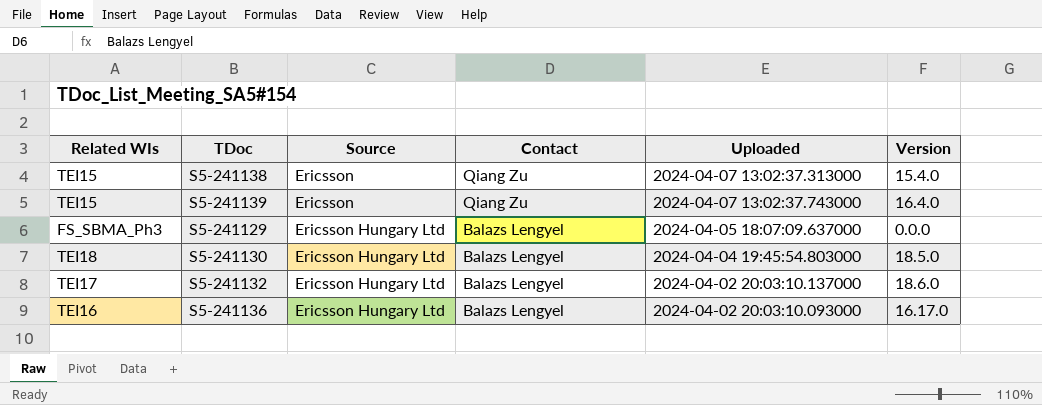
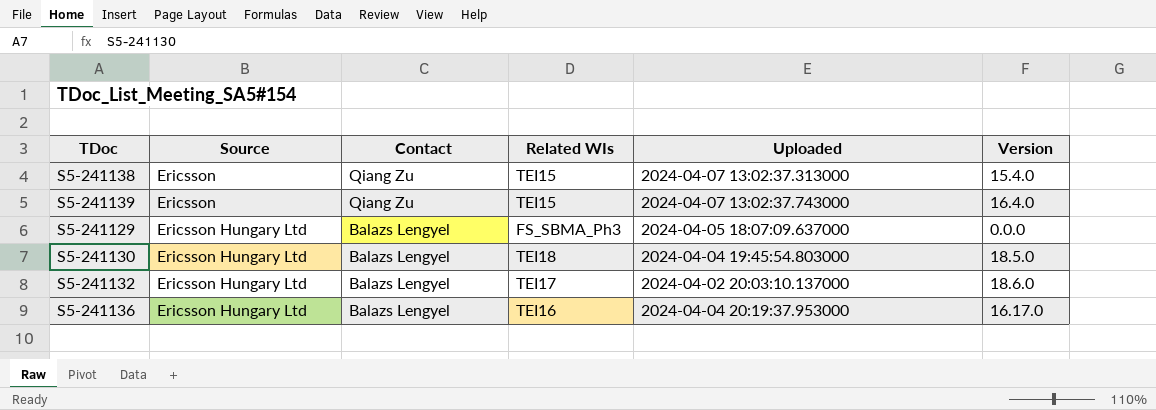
column Related WIs | position: 1 -> 4
S5-241136 | Uploaded: 2024-04-02 20:03:10.093000 -> 2024-04-04 20:19:37.953000

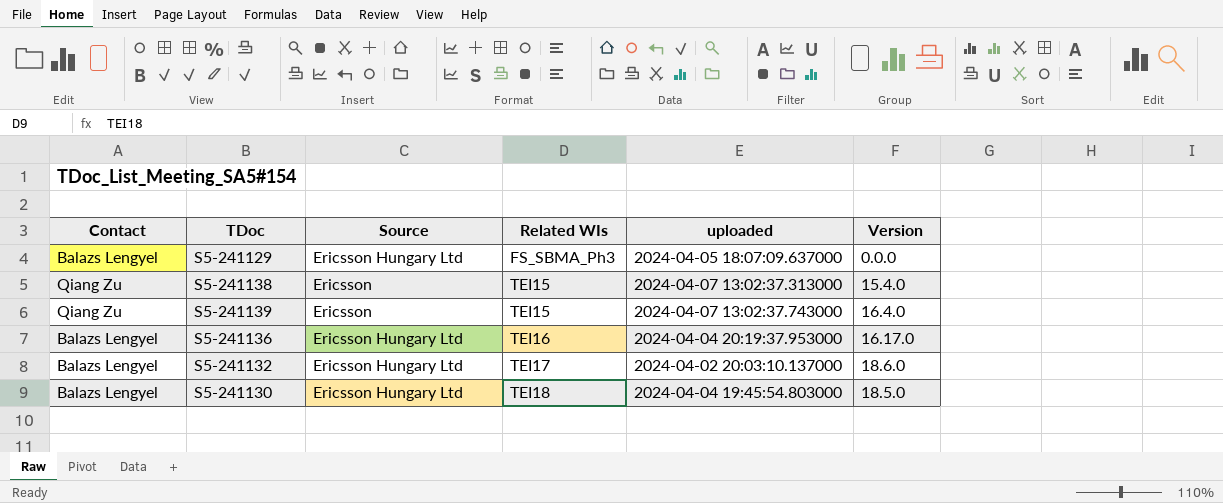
row order: Source ascending -> Related WIs ascending
column Contact | position: 3 -> 1
column name: Uploaded -> uploaded

